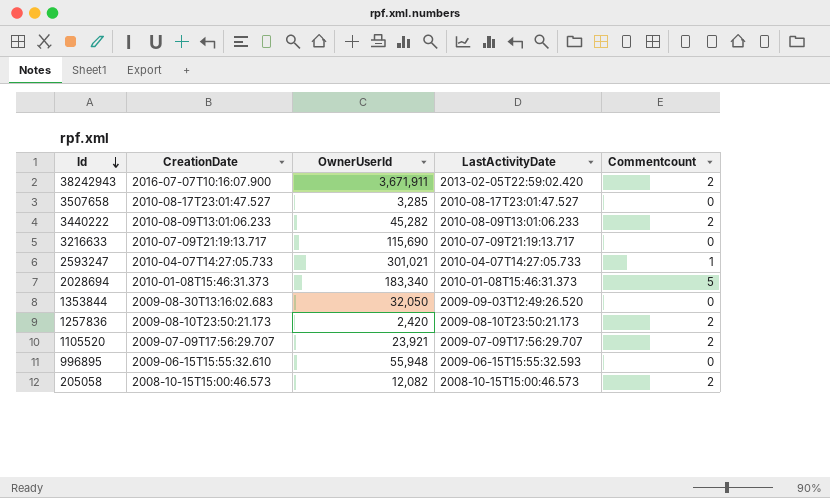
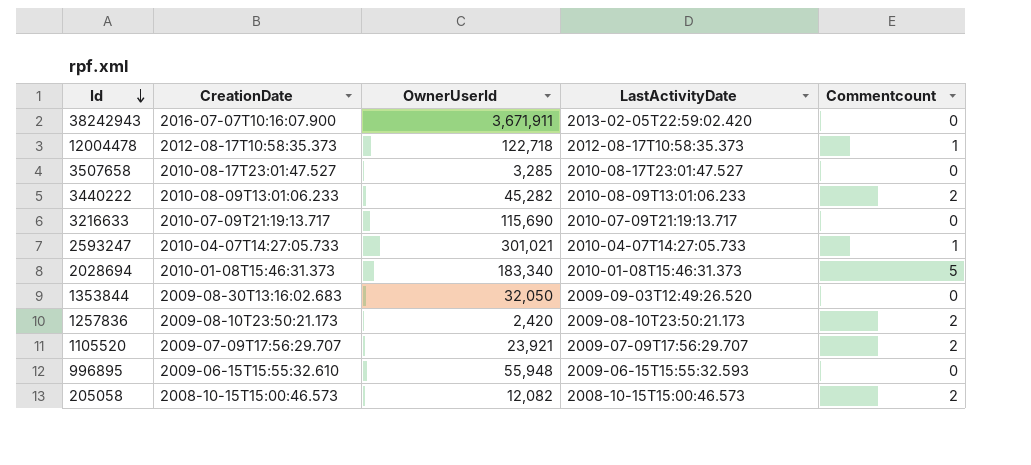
38242943 | Commentcount: 2 -> 0
row 12004478: none -> 2012-08-17T10:58:35.373 | 122,718 | 2012-08-17T10:58:35.373 | 1

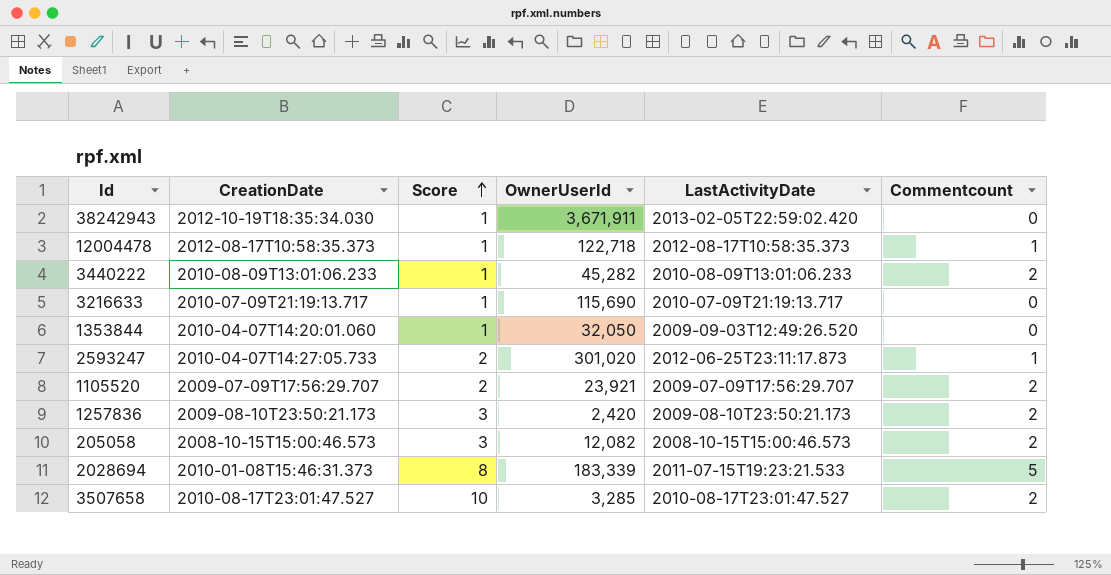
row order: Id descending -> Score ascending
column Score | position: none -> 3
row 996895: 2009-06-15T15:55:32.610 | 55,948 | 2009-06-15T15:55:32.593 | 0 -> none
38242943 | CreationDate: 2016-07-07T10:16:07.900 -> 2012-10-19T18:35:34.030
1353844 | CreationDate: 2009-08-30T13:16:02.683 -> 2010-04-07T14:20:01.060
2593247 | OwnerUserId: 301,021 -> 301,020
2593247 | LastActivityDate: 2010-04-07T14:27:05.733 -> 2012-06-25T23:11:17.873
2028694 | OwnerUserId: 183,340 -> 183,339
2028694 | LastActivityDate: 2010-01-08T15:46:31.373 -> 2011-07-15T19:23:21.533
3507658 | Commentcount: 0 -> 2

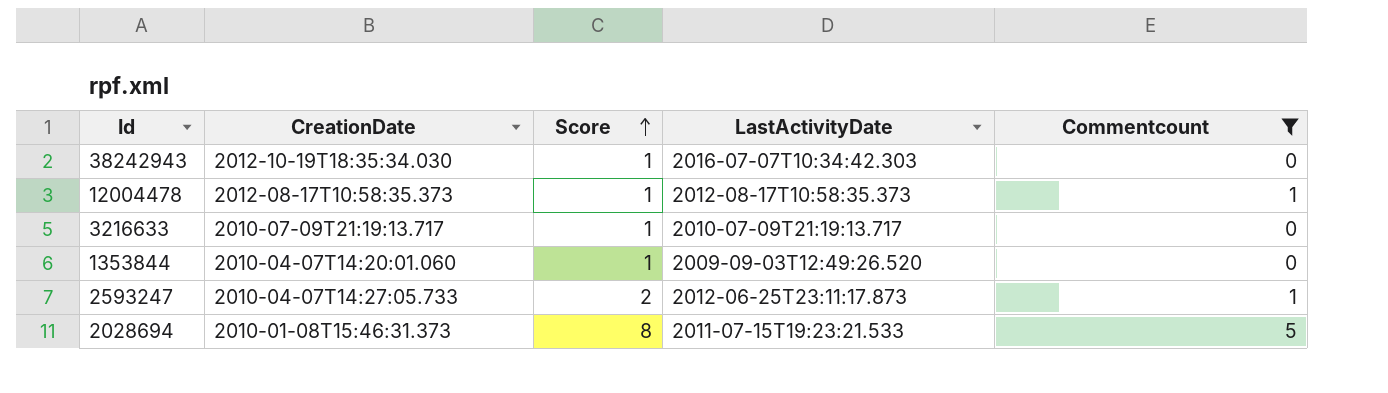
filter: none -> Commentcount != 2
column OwnerUserId | position: 4 -> none
38242943 | LastActivityDate: 2013-02-05T22:59:02.420 -> 2016-07-07T10:34:42.303

